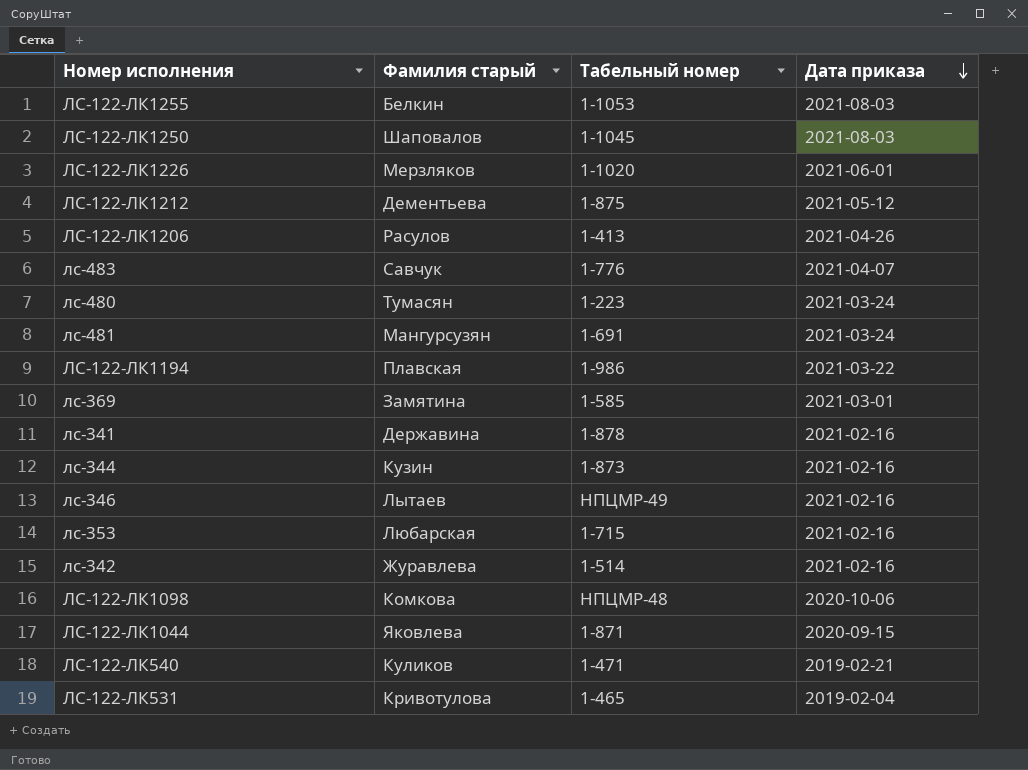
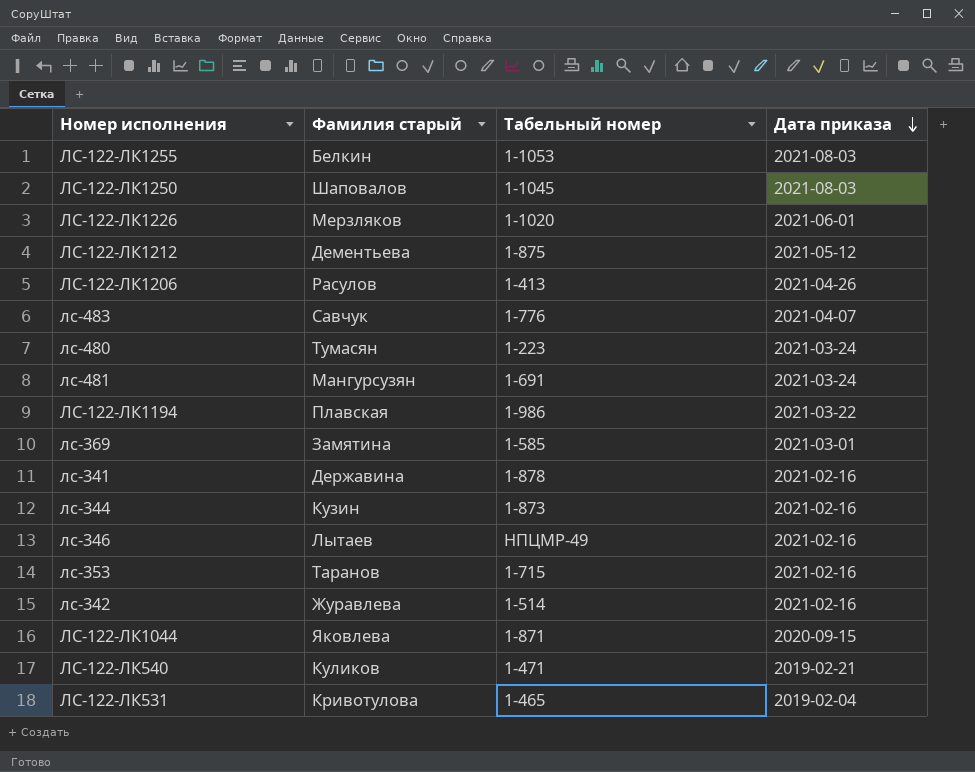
row ЛС-122-ЛК1098: Комкова | НПЦМР-48 | 2020-10-06 -> none
лс-353 | Фамилия старый: Любарская -> Таранов

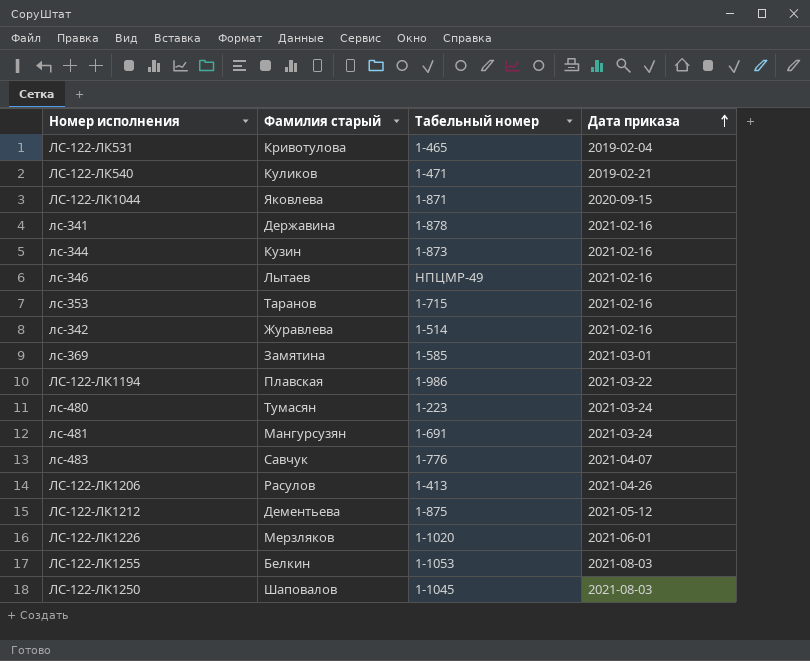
row order: Дата приказа descending -> Дата приказа ascending

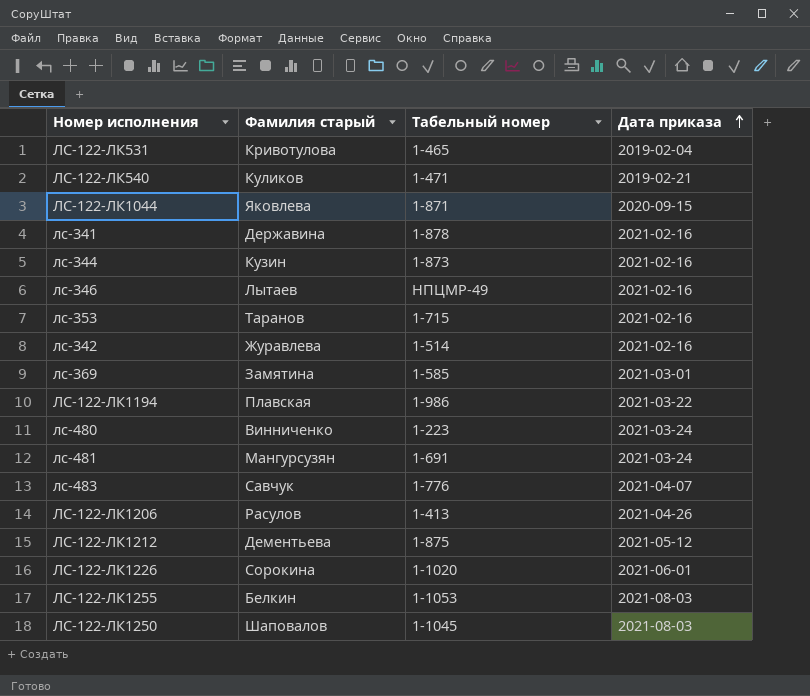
лс-480 | Фамилия старый: Тумасян -> Винниченко
ЛС-122-ЛК1226 | Фамилия старый: Мерзляков -> Сорокина

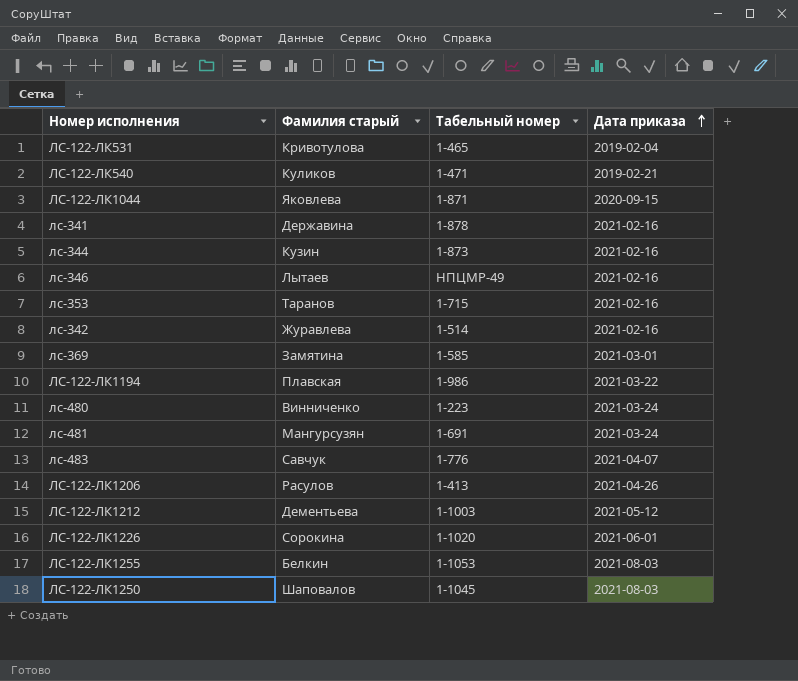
ЛС-122-ЛК1212 | Табельный номер: 1-875 -> 1-1003

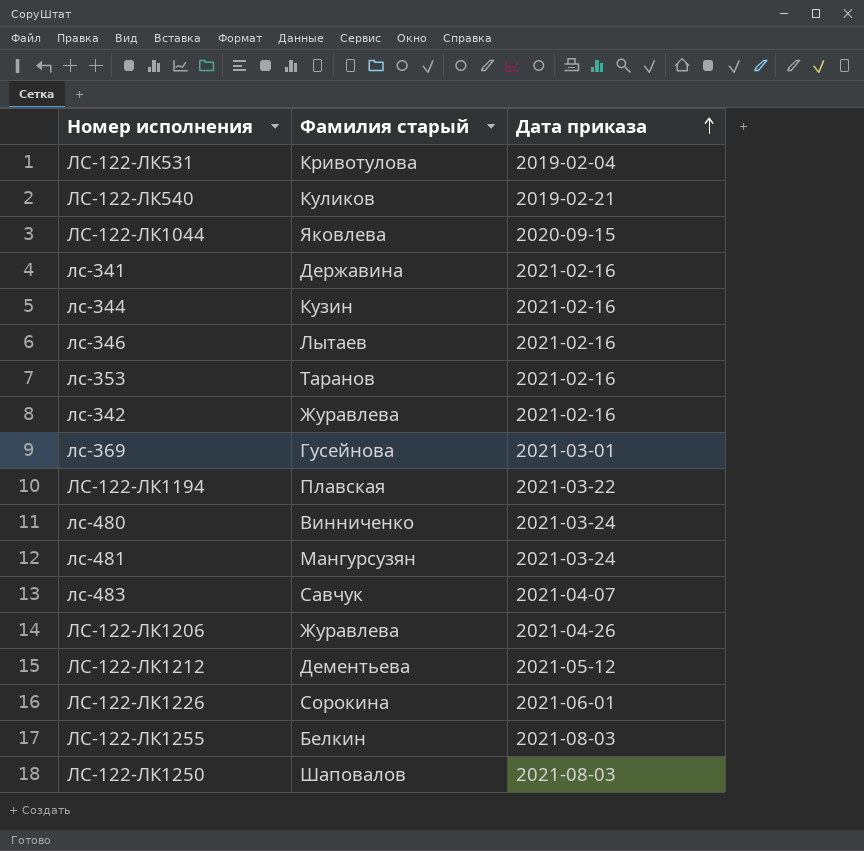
column Табельный номер | position: 3 -> none
лс-369 | Фамилия старый: Замятина -> Гусейнова
ЛС-122-ЛК1206 | Фамилия старый: Расулов -> Журавлева

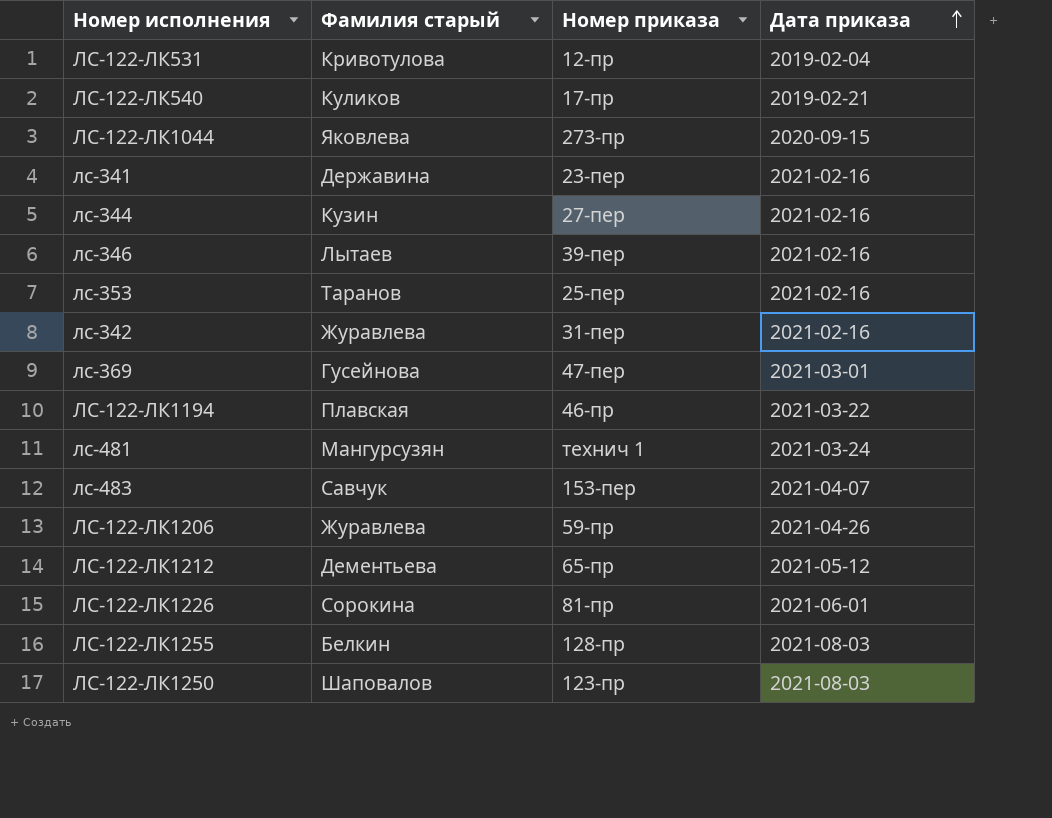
column Номер приказа | position: none -> 3
row лс-480: Винниченко | 2021-03-24 -> none

